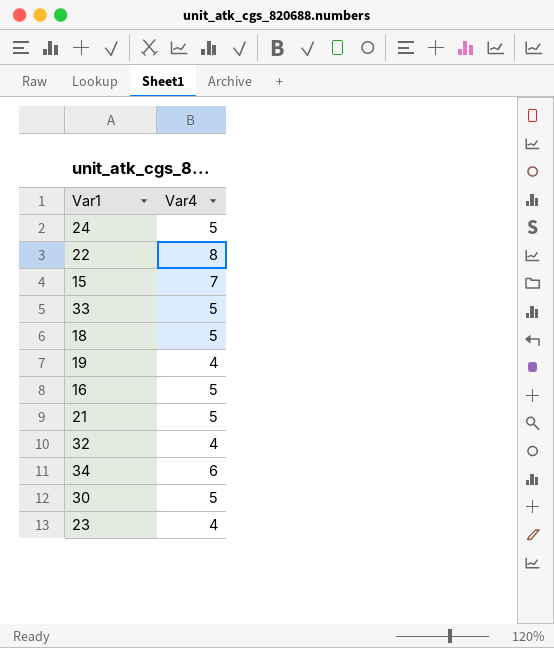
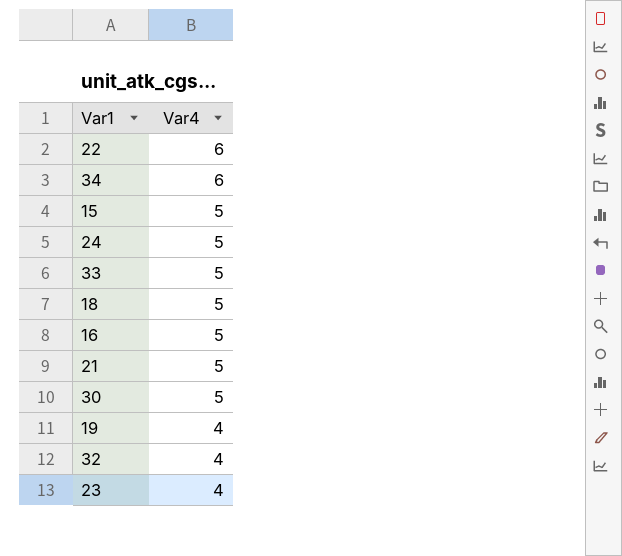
row order: none -> Var4 descending
22 | Var4: 8 -> 6
15 | Var4: 7 -> 5

